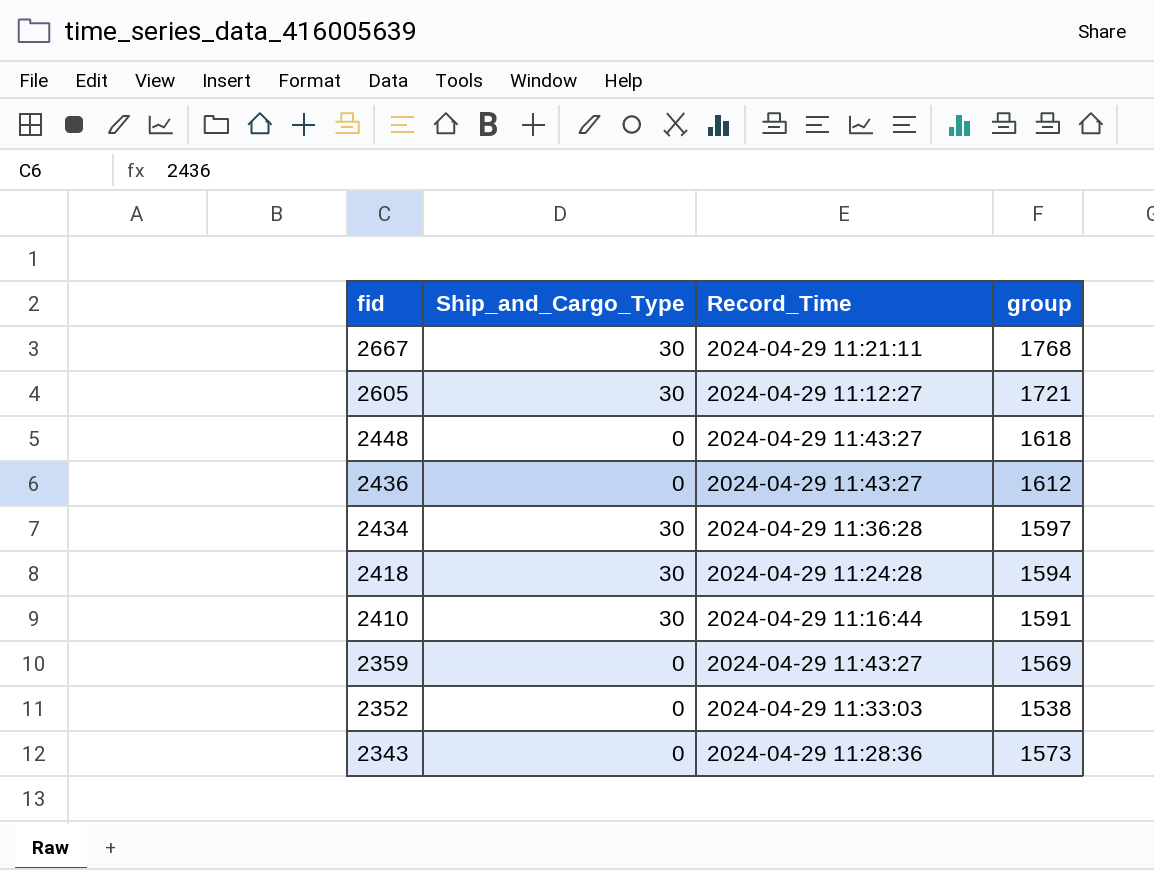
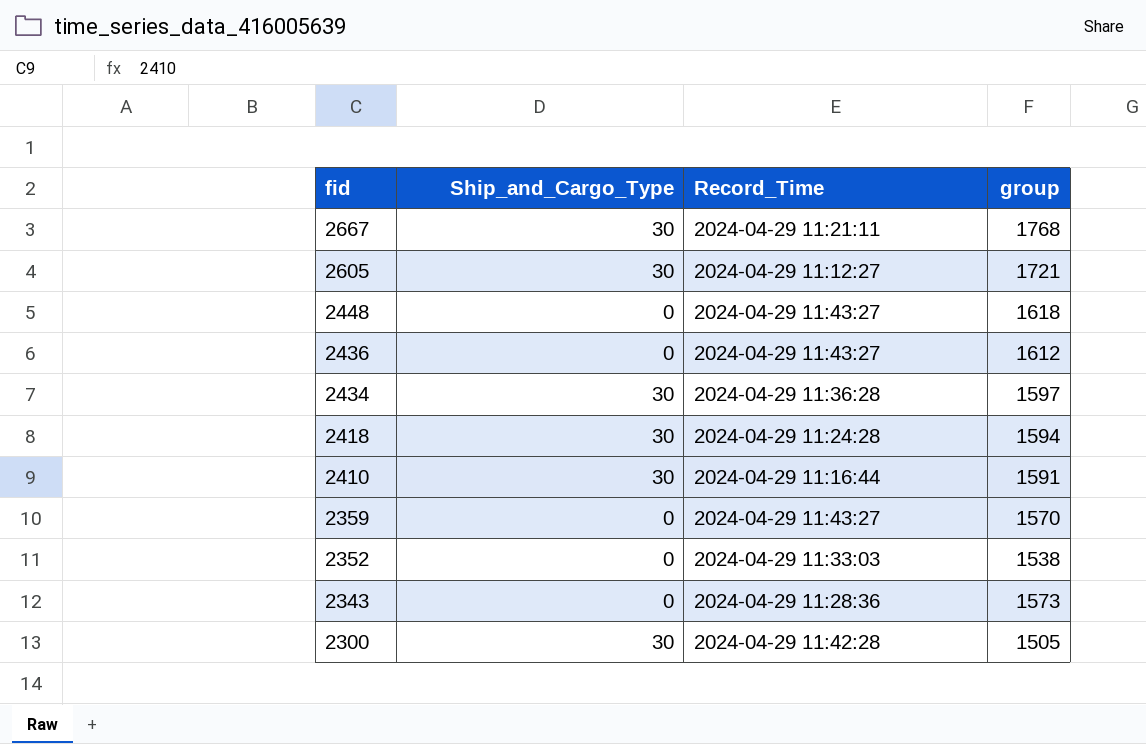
2359 | group: 1569 -> 1570
row 2300: none -> 30 | 2024-04-29 11:42:28 | 1505

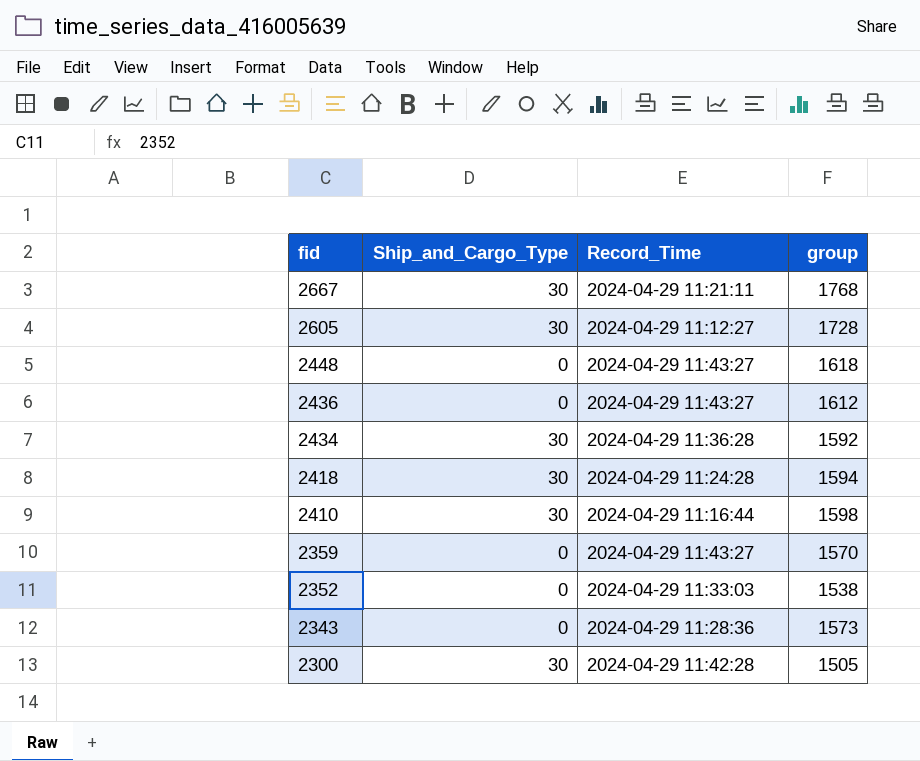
2605 | group: 1721 -> 1728
2434 | group: 1597 -> 1592
2410 | group: 1591 -> 1598

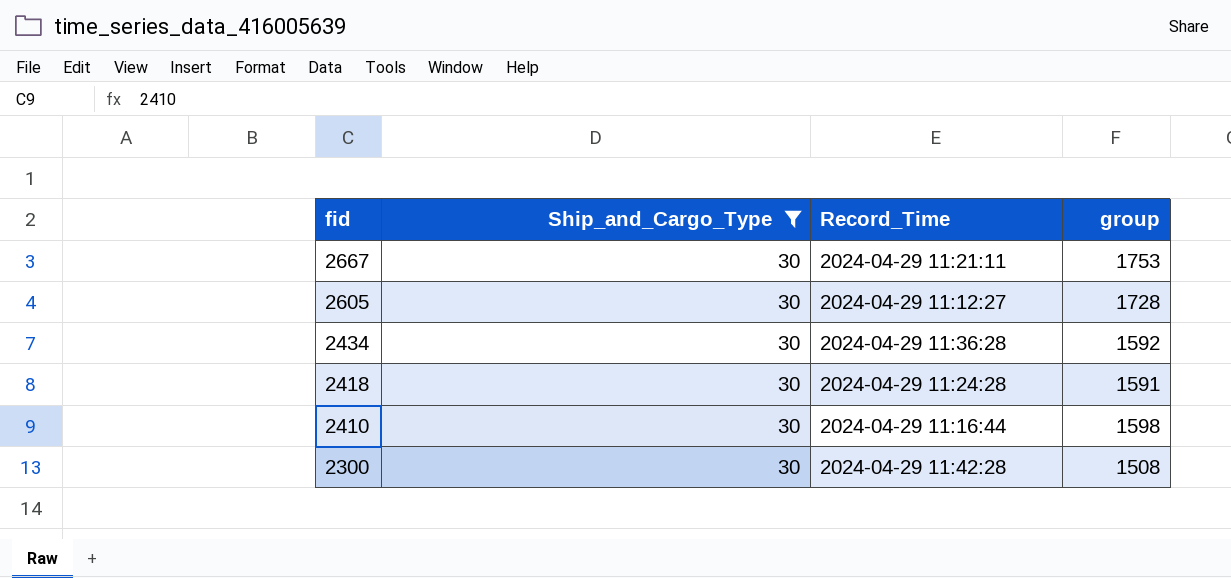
filter: none -> Ship_and_Cargo_Type = 30
2667 | group: 1768 -> 1753
2418 | group: 1594 -> 1591
2300 | group: 1505 -> 1508

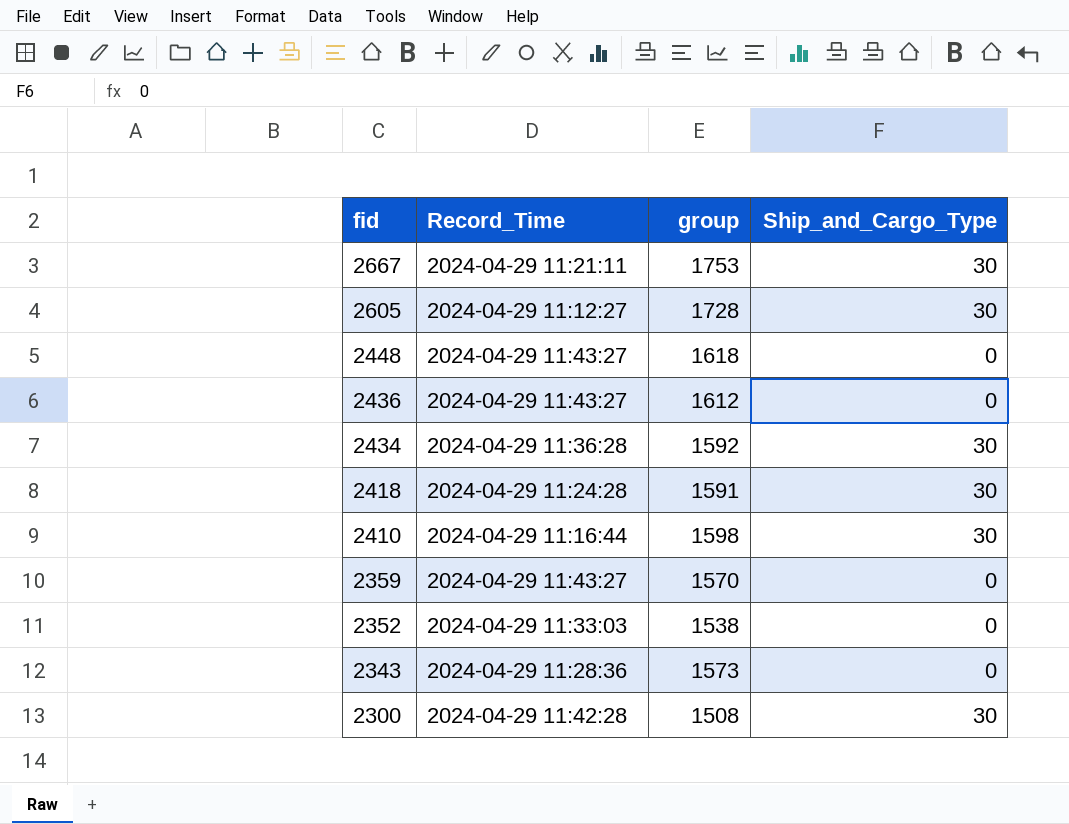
filter: Ship_and_Cargo_Type = 30 -> none
column Ship_and_Cargo_Type | position: 2 -> 4

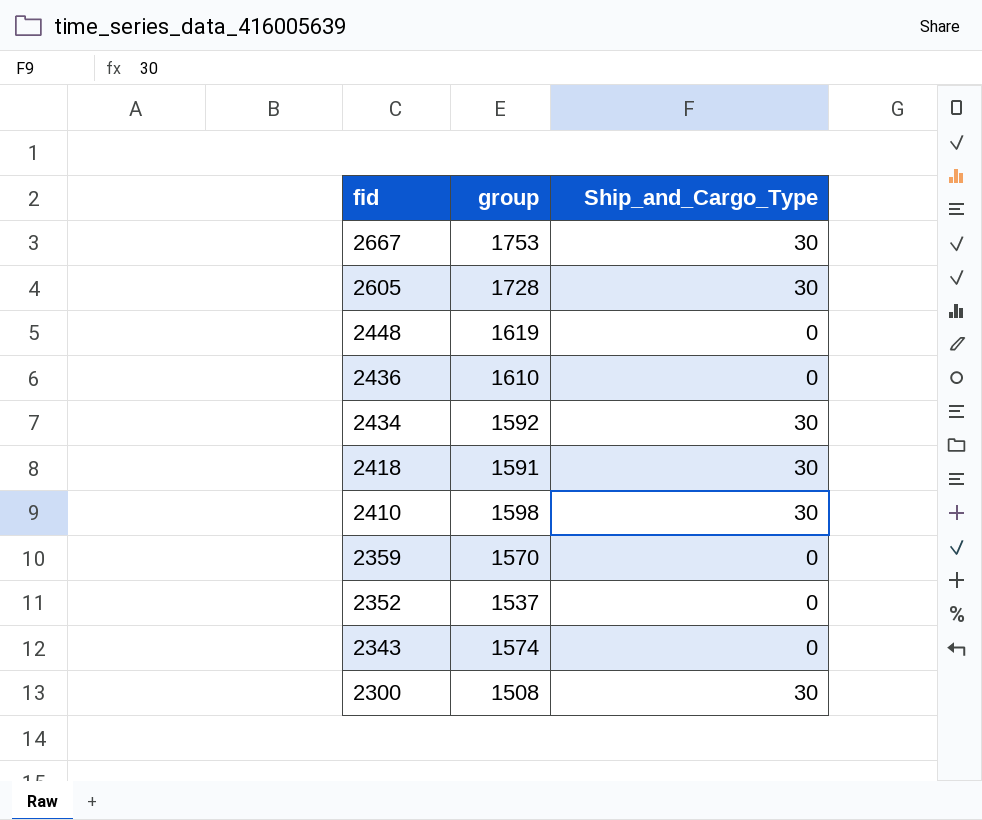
column Record_Time | position: 2 -> none
2448 | group: 1618 -> 1619
2436 | group: 1612 -> 1610
2352 | group: 1538 -> 1537
2343 | group: 1573 -> 1574

